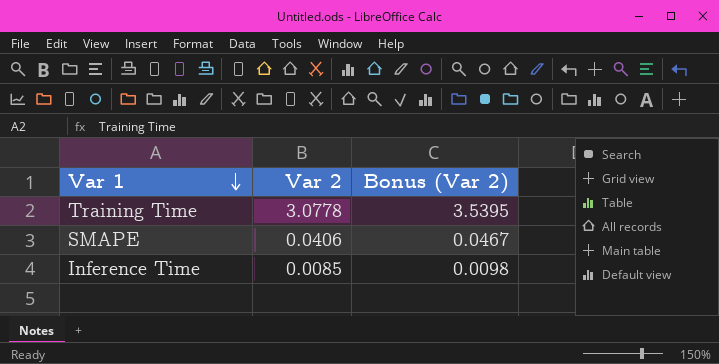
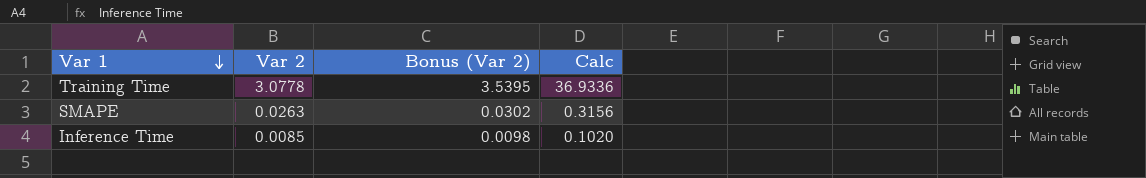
column Calc | formula: none -> [Var 2] * 12
SMAPE | Var 2: 0.0406 -> 0.0263
SMAPE | Bonus (Var 2): 0.0467 -> 0.0302

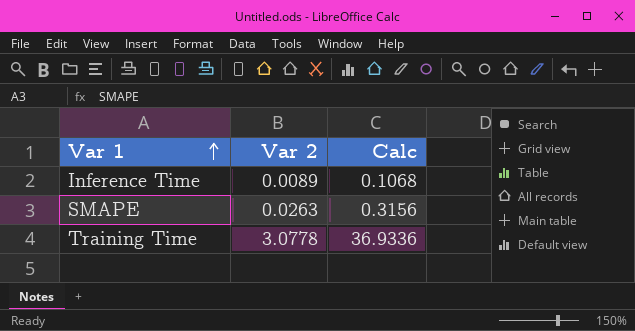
row order: Var 1 descending -> Var 1 ascending
column Bonus (Var 2) | formula: [Var 2] * 1.15 -> none
Inference Time | Var 2: 0.0085 -> 0.0089
Inference Time | Calc: 0.1020 -> 0.1068

